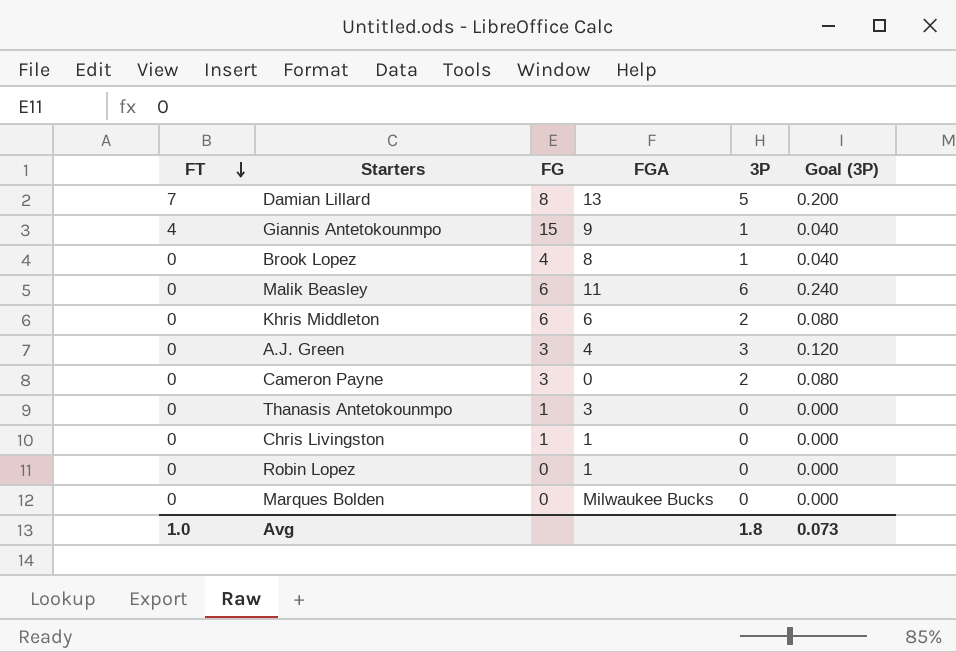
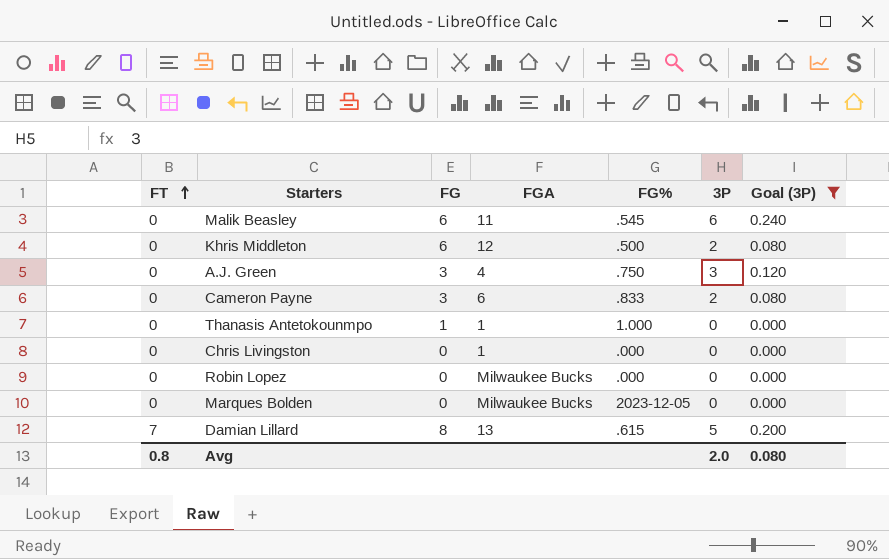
filter: none -> Goal (3P) != 0.040
row order: FT descending -> FT ascending
column FG% | position: none -> 5
Khris Middleton | FGA: 6 -> 12
Cameron Payne | FGA: 0 -> 6
Thanasis Antetokounmpo | FGA: 3 -> 1
Chris Livingston | FG: 1 -> 0
Robin Lopez | FGA: 1 -> Milwaukee Bucks
Avg | FT: 1.0 -> 0.8
Avg | 3P: 1.8 -> 2.0
Avg | Goal (3P): 0.073 -> 0.080

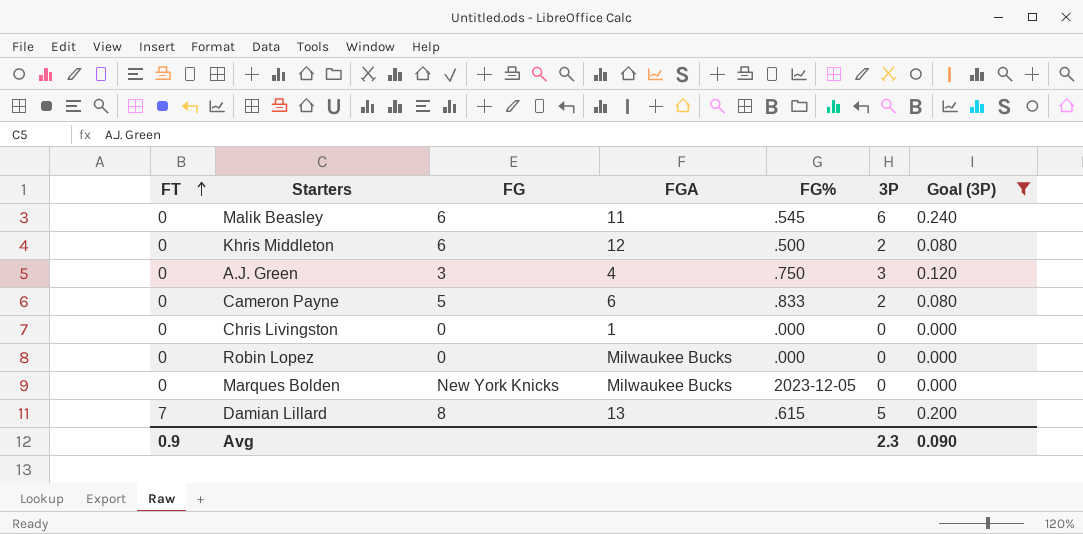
row Thanasis Antetokounmpo: 0 | 1 | 1 | 1.000 | 0 | 0.000 -> none
Cameron Payne | FG: 3 -> 5
Marques Bolden | FG: 0 -> New York Knicks
Avg | FT: 0.8 -> 0.9
Avg | 3P: 2.0 -> 2.3
Avg | Goal (3P): 0.080 -> 0.090

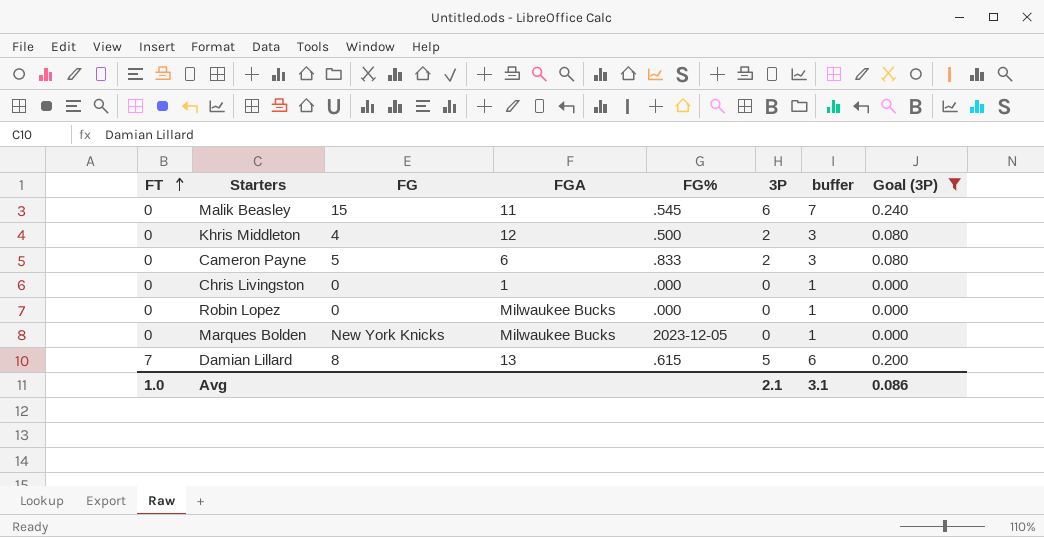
column buffer | formula: none -> [3P] + 1
row A.J. Green: 0 | 3 | 4 | .750 | 3 | 0.120 -> none
Malik Beasley | FG: 6 -> 15
Khris Middleton | FG: 6 -> 4
Avg | FT: 0.9 -> 1.0
Avg | 3P: 2.3 -> 2.1
Avg | Goal (3P): 0.090 -> 0.086

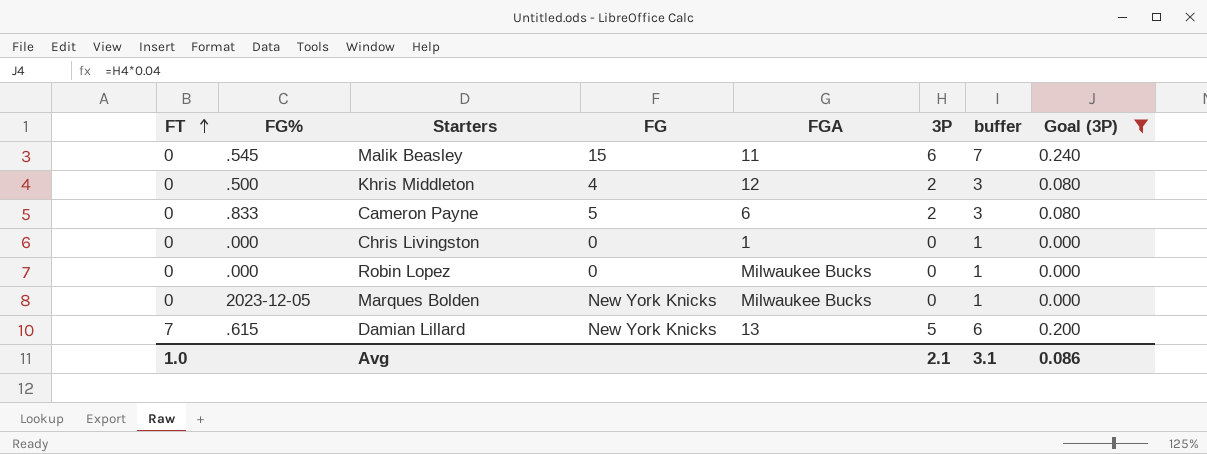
column FG% | position: 5 -> 2
Damian Lillard | FG: 8 -> New York Knicks

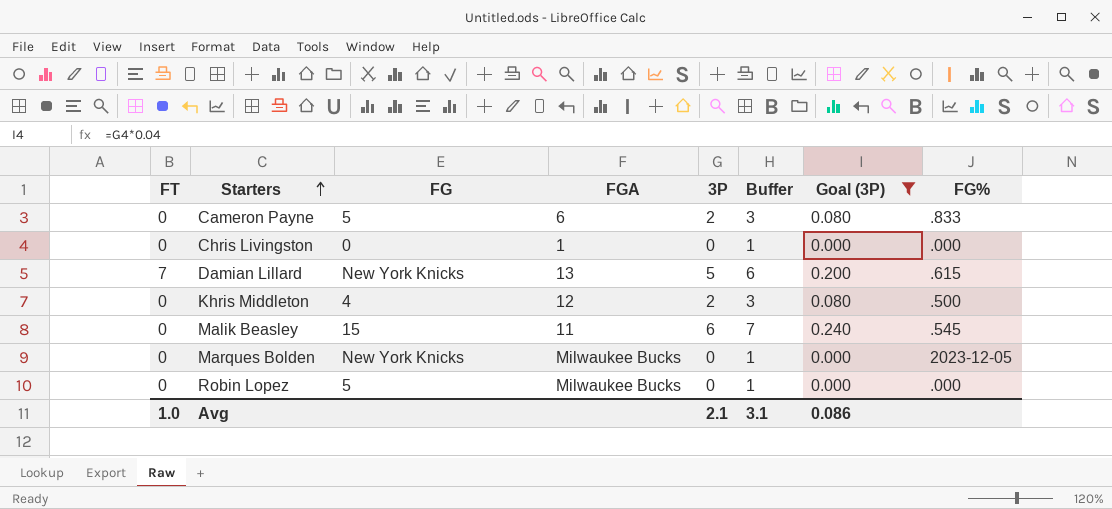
row order: FT ascending -> Starters ascending
column name: buffer -> Buffer
column FG% | position: 2 -> 8
Robin Lopez | FG: 0 -> 5

